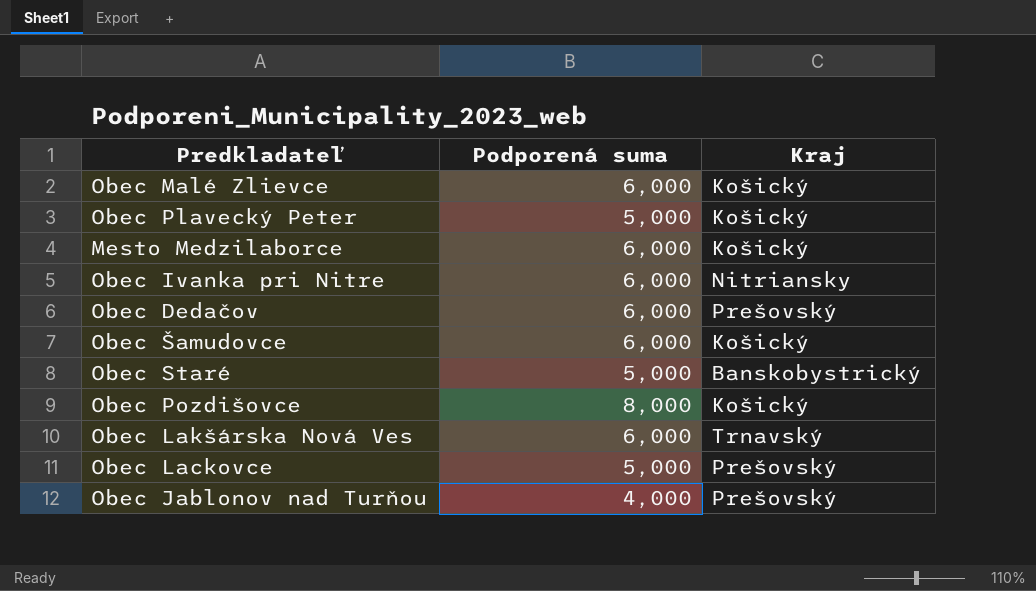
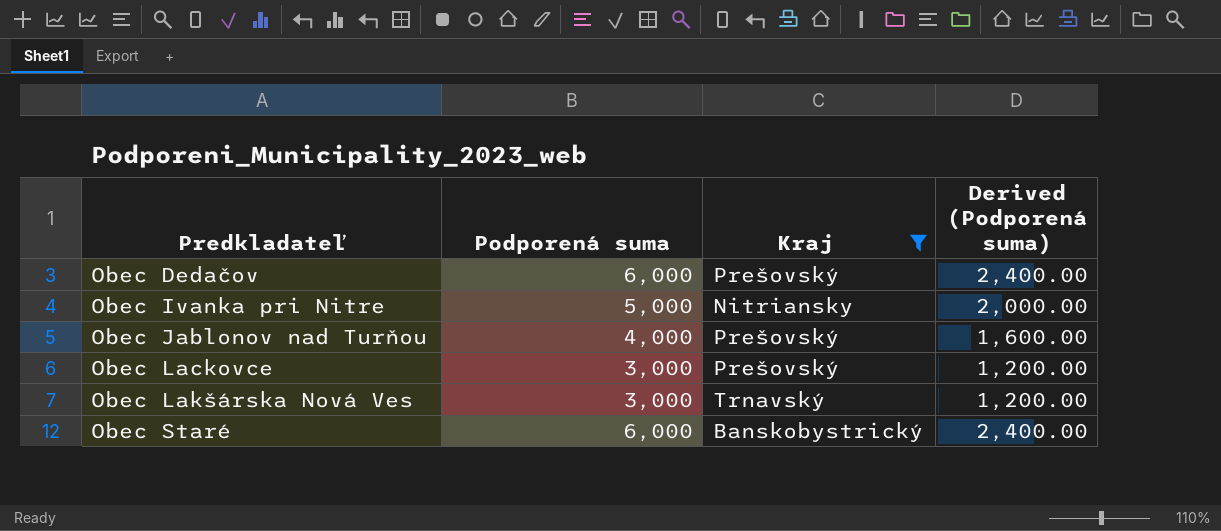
filter: none -> Kraj != Košický
row order: none -> Predkladateľ ascending
column Derived (Podporená suma) | formula: none -> [Podporená suma] * 0.4
Obec Ivanka pri Nitre | Podporená suma: 6,000 -> 5,000
Obec Lackovce | Podporená suma: 5,000 -> 3,000
Obec Lakšárska Nová Ves | Podporená suma: 6,000 -> 3,000
Obec Staré | Podporená suma: 5,000 -> 6,000

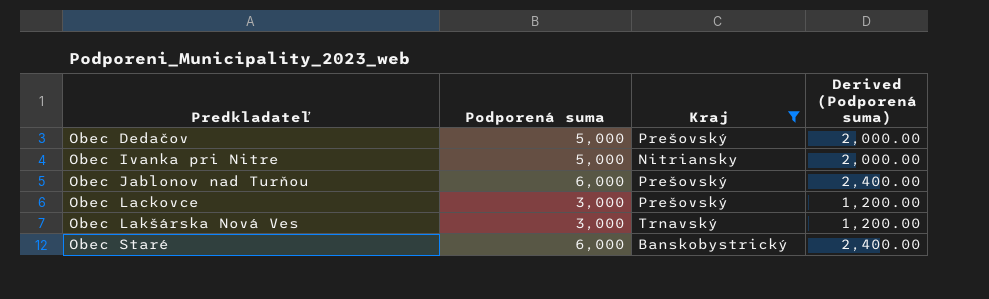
Obec Dedačov | Podporená suma: 6,000 -> 5,000
Obec Dedačov | Derived (Podporená suma): 2,400.00 -> 2,000.00
Obec Jablonov nad Turňou | Podporená suma: 4,000 -> 6,000
Obec Jablonov nad Turňou | Derived (Podporená suma): 1,600.00 -> 2,400.00

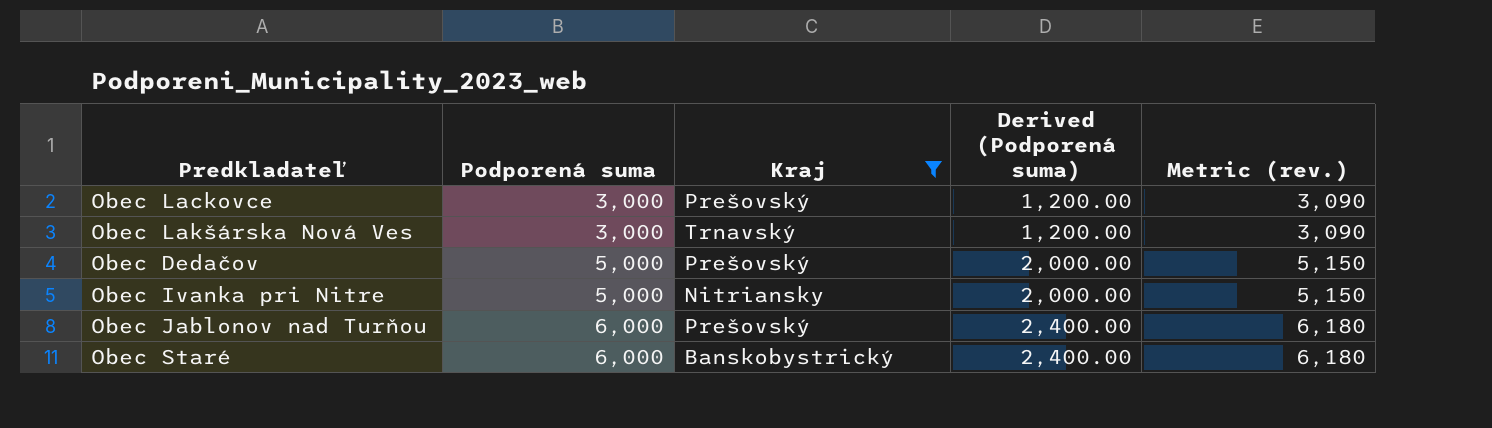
row order: Predkladateľ ascending -> Podporená suma ascending
column Metric (rev.) | formula: none -> [Podporená suma] * 1.03

